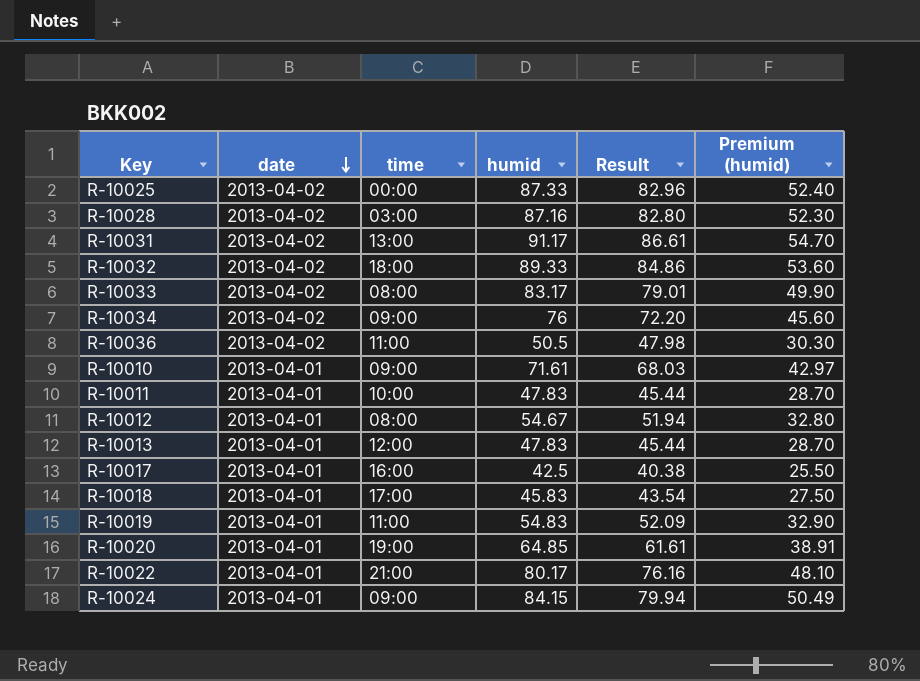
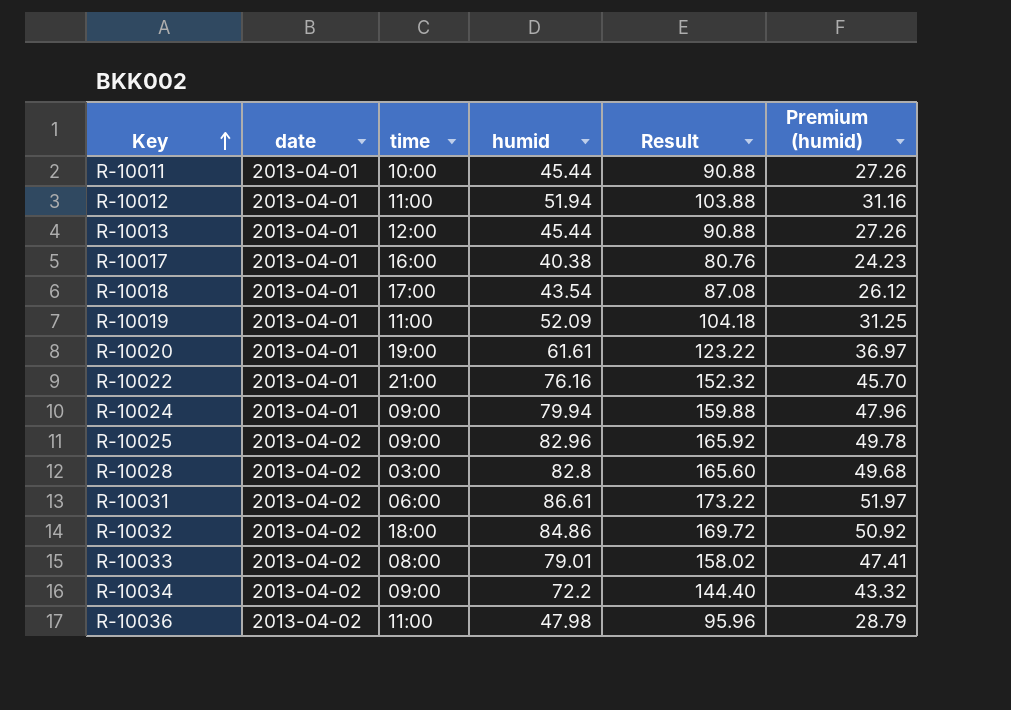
row order: date descending -> Key ascending
column Result | formula: [humid] * 0.95 -> [humid] * 2
row R-10010: 2013-04-01 | 09:00 | 71.61 | 68.03 | 42.97 -> none
R-10011 | humid: 47.83 -> 45.44
R-10011 | Premium (humid): 28.70 -> 27.26
R-10012 | time: 08:00 -> 11:00
R-10012 | humid: 54.67 -> 51.94
R-10012 | Premium (humid): 32.80 -> 31.16
R-10013 | humid: 47.83 -> 45.44
R-10013 | Premium (humid): 28.70 -> 27.26
R-10017 | humid: 42.5 -> 40.38
R-10017 | Premium (humid): 25.50 -> 24.23
R-10018 | humid: 45.83 -> 43.54
R-10018 | Premium (humid): 27.50 -> 26.12
R-10019 | humid: 54.83 -> 52.09
R-10019 | Premium (humid): 32.90 -> 31.25
R-10020 | humid: 64.85 -> 61.61
R-10020 | Premium (humid): 38.91 -> 36.97
R-10022 | humid: 80.17 -> 76.16
R-10022 | Premium (humid): 48.10 -> 45.70
R-10024 | humid: 84.15 -> 79.94
R-10024 | Premium (humid): 50.49 -> 47.96
R-10025 | time: 00:00 -> 09:00
R-10025 | humid: 87.33 -> 82.96
R-10025 | Premium (humid): 52.40 -> 49.78
R-10028 | humid: 87.16 -> 82.8
R-10028 | Premium (humid): 52.30 -> 49.68
R-10031 | time: 13:00 -> 06:00
R-10031 | humid: 91.17 -> 86.61
R-10031 | Premium (humid): 54.70 -> 51.97
R-10032 | humid: 89.33 -> 84.86
R-10032 | Premium (humid): 53.60 -> 50.92
R-10033 | humid: 83.17 -> 79.01
R-10033 | Premium (humid): 49.90 -> 47.41
R-10034 | humid: 76 -> 72.2
R-10034 | Premium (humid): 45.60 -> 43.32
R-10036 | humid: 50.5 -> 47.98
R-10036 | Premium (humid): 30.30 -> 28.79

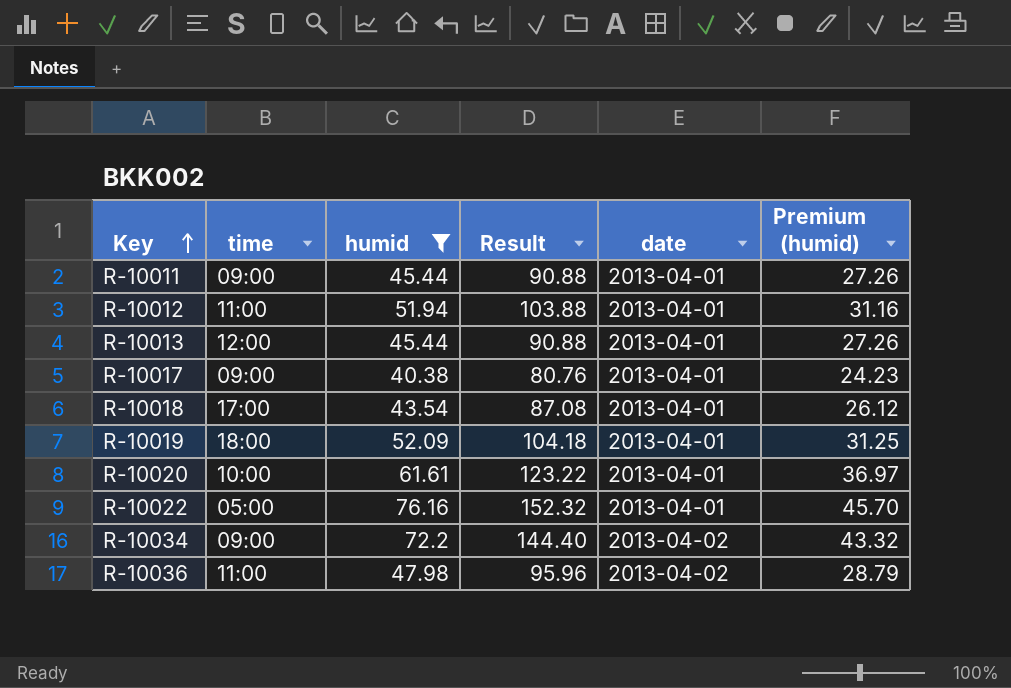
filter: none -> humid <= 76.16
column date | position: 2 -> 5
R-10011 | time: 10:00 -> 09:00
R-10017 | time: 16:00 -> 09:00
R-10019 | time: 11:00 -> 18:00
R-10020 | time: 19:00 -> 10:00
R-10022 | time: 21:00 -> 05:00

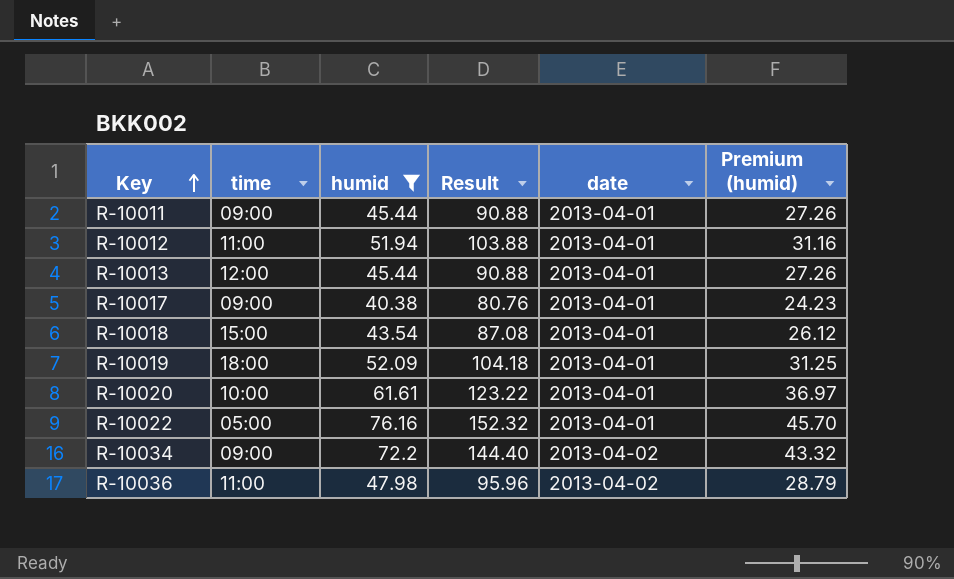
R-10018 | time: 17:00 -> 15:00

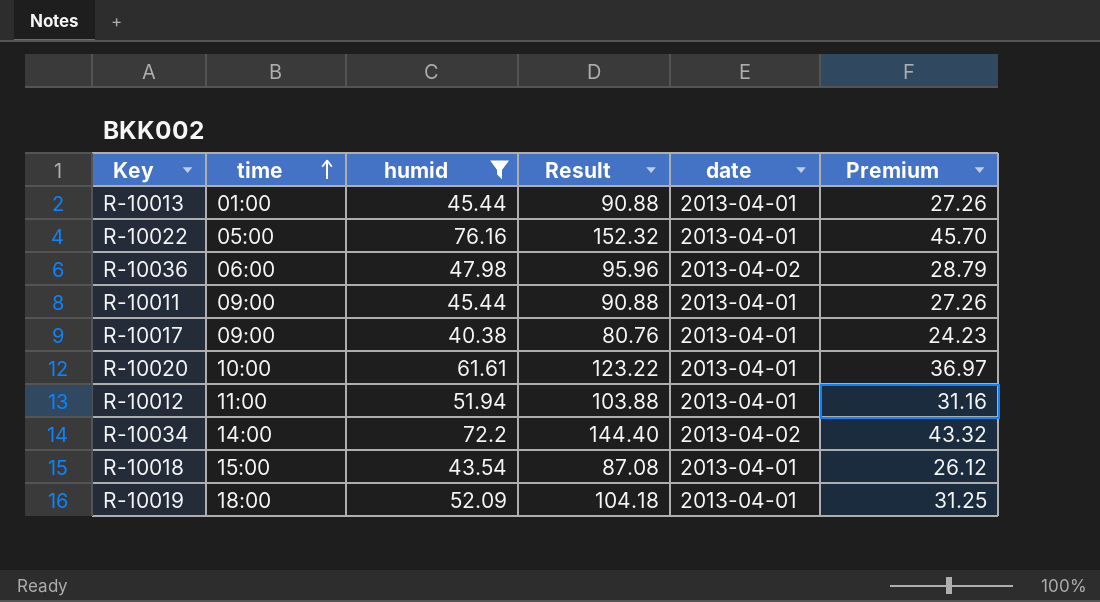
row order: Key ascending -> time ascending
column name: Premium (humid) -> Premium
R-10013 | time: 12:00 -> 01:00
R-10036 | time: 11:00 -> 06:00
R-10034 | time: 09:00 -> 14:00

